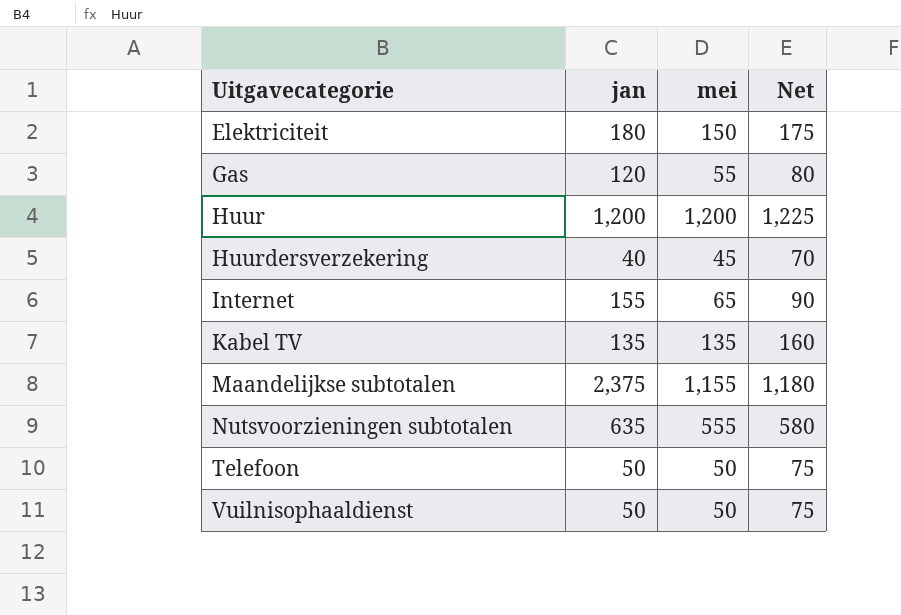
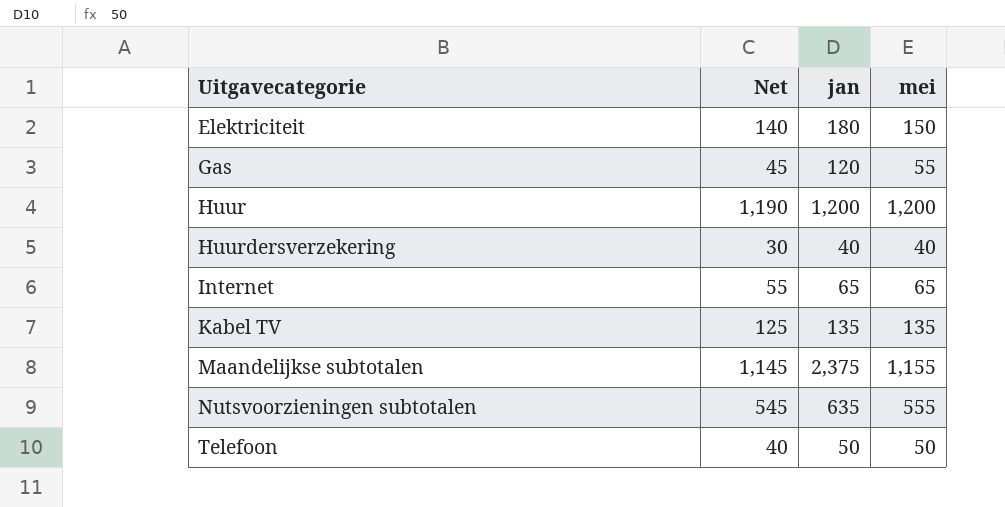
column Net | formula: [mei] + 25 -> [mei] - 10
column Net | position: 4 -> 2
row Vuilnisophaaldienst: 50 | 50 | 75 -> none
Huurdersverzekering | mei: 45 -> 40
Internet | jan: 155 -> 65

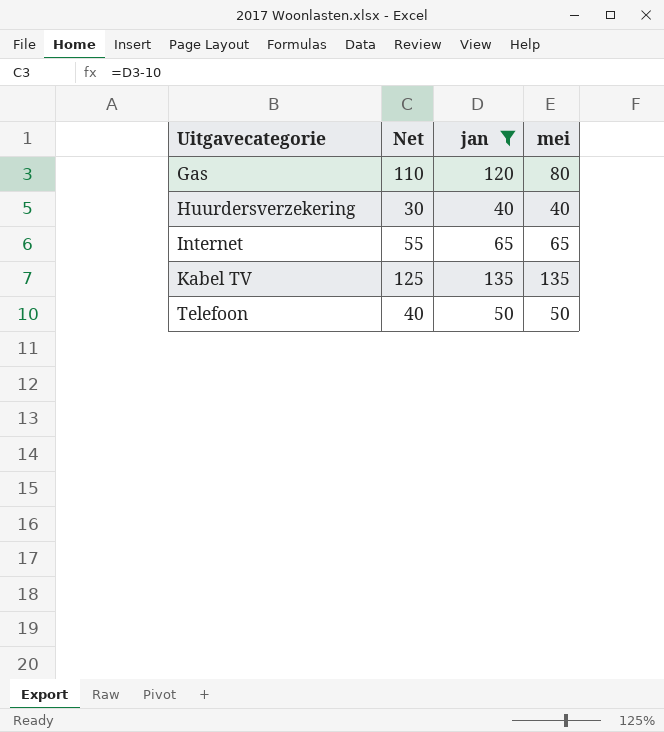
filter: none -> jan <= 135
column Net | formula: [mei] - 10 -> [jan] - 10
Gas | mei: 55 -> 80

